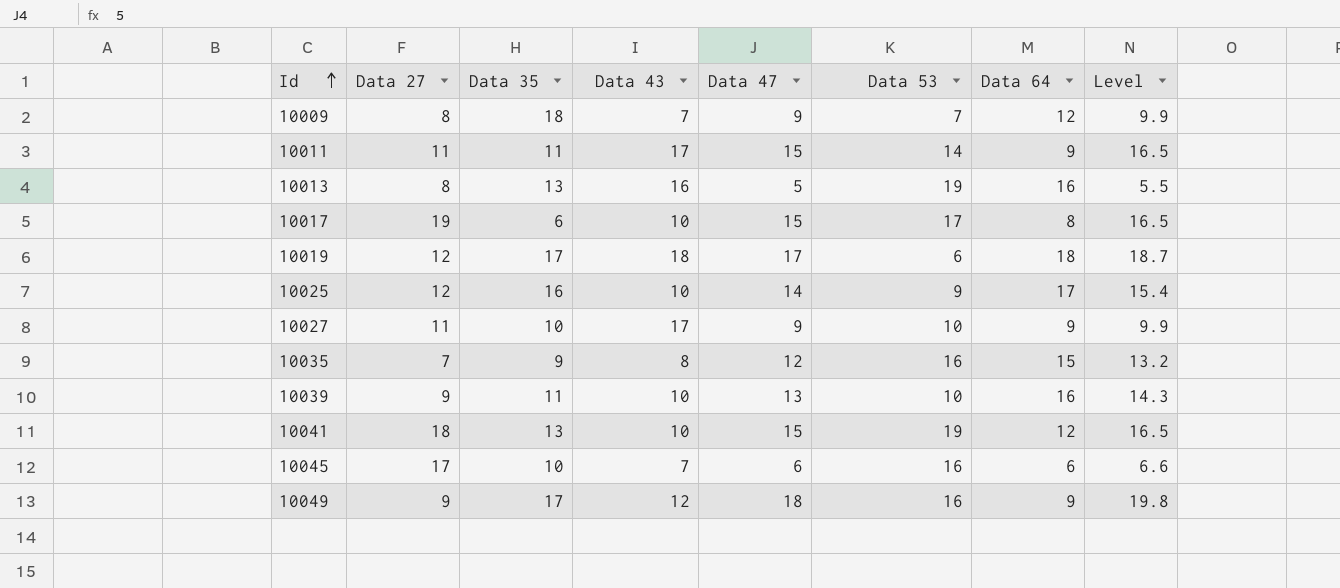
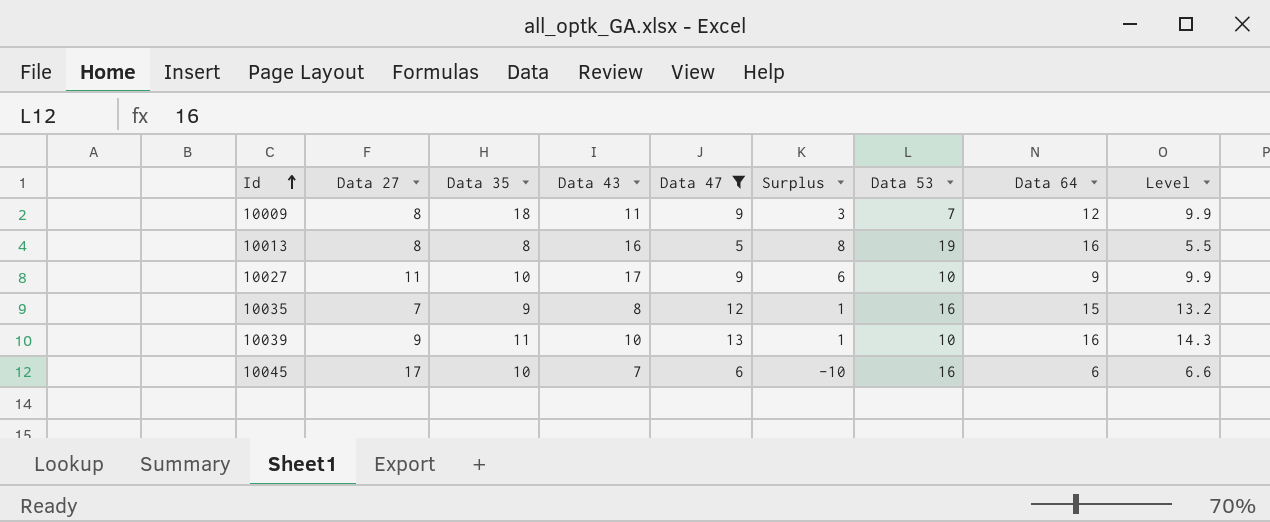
filter: none -> Data 47 <= 13
column Surplus | formula: none -> [Data 43] - [Data 27]
10009 | Data 43: 7 -> 11
10013 | Data 35: 13 -> 8

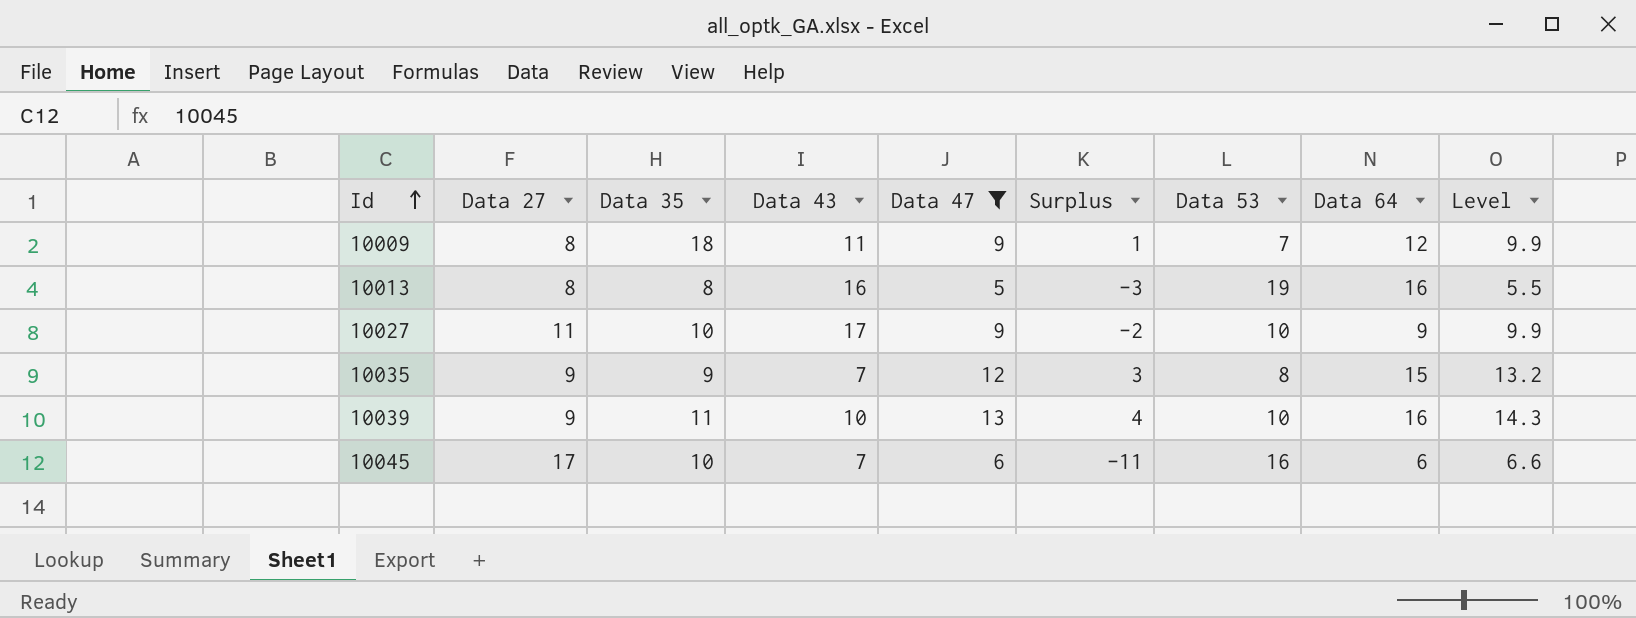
column Surplus | formula: [Data 43] - [Data 27] -> [Data 47] - [Data 27]
10035 | Data 27: 7 -> 9
10035 | Data 43: 8 -> 7
10035 | Data 53: 16 -> 8

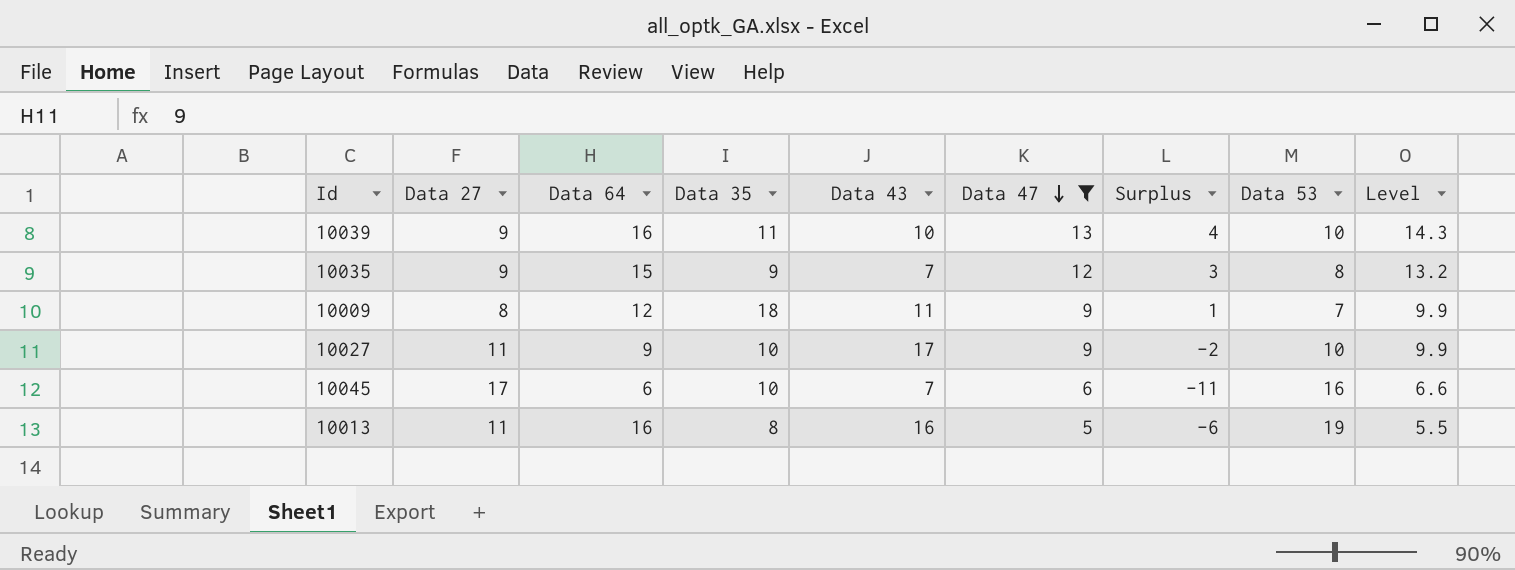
row order: Id ascending -> Data 47 descending
column Data 64 | position: 8 -> 3
10013 | Data 27: 8 -> 11
10013 | Surplus: -3 -> -6

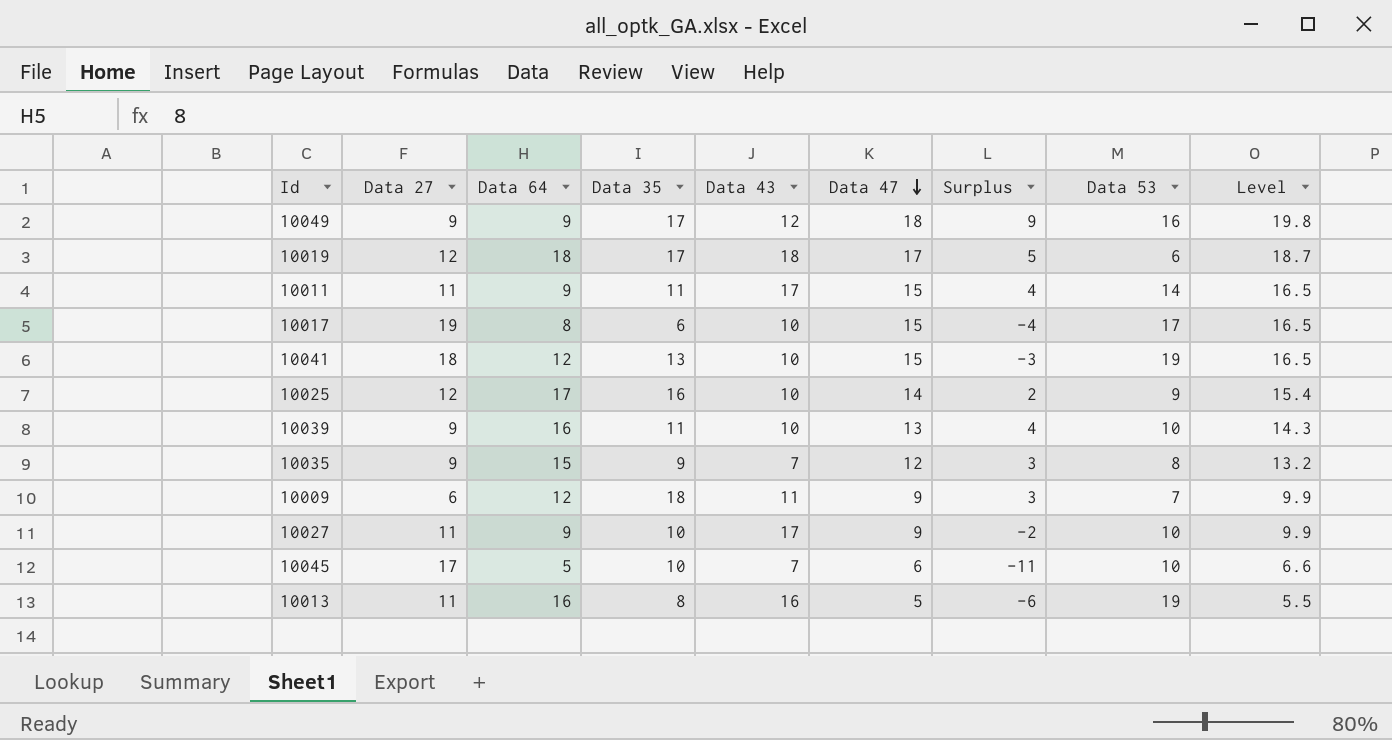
filter: Data 47 <= 13 -> none
10009 | Data 27: 8 -> 6
10009 | Surplus: 1 -> 3
10045 | Data 64: 6 -> 5
10045 | Data 53: 16 -> 10

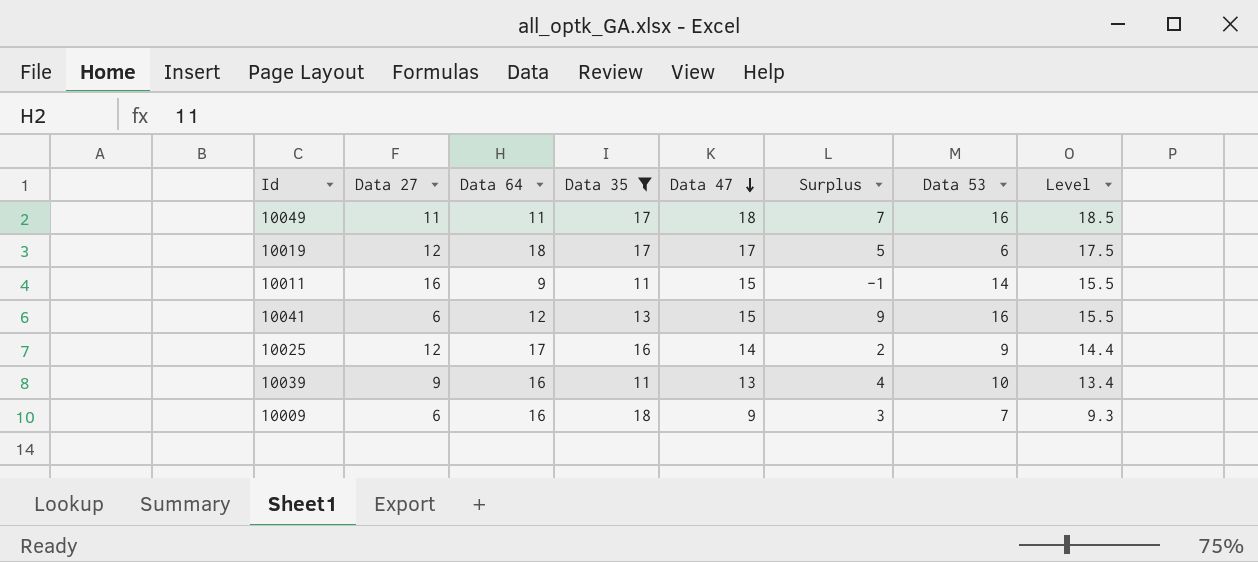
filter: none -> Data 35 >= 11
column Data 43 | position: 5 -> none
column Level | formula: [Data 47] * 1.1 -> [Data 47] * 1.03
10049 | Data 27: 9 -> 11
10049 | Data 64: 9 -> 11
10049 | Surplus: 9 -> 7
10011 | Data 27: 11 -> 16
10011 | Surplus: 4 -> -1
10041 | Data 27: 18 -> 6
10041 | Surplus: -3 -> 9
10041 | Data 53: 19 -> 16
10009 | Data 64: 12 -> 16

